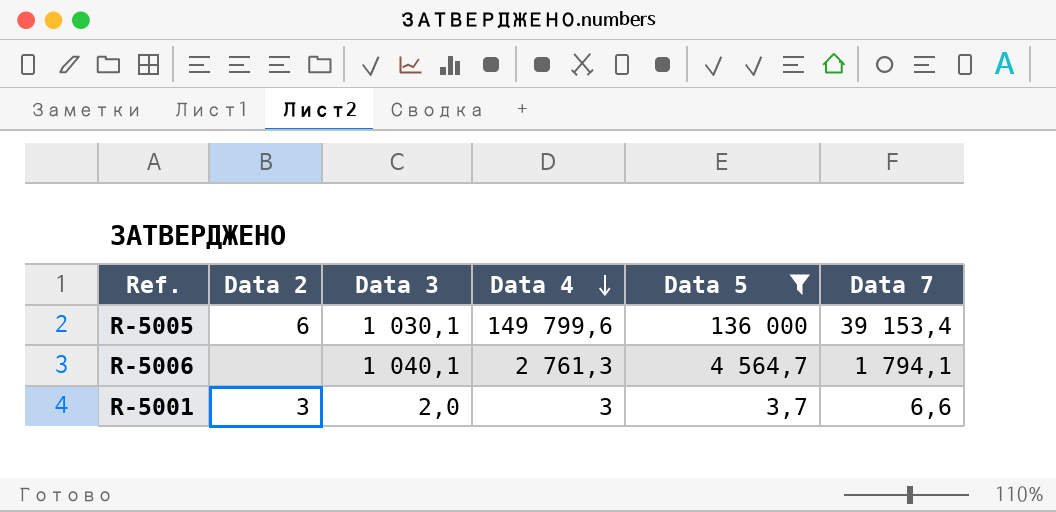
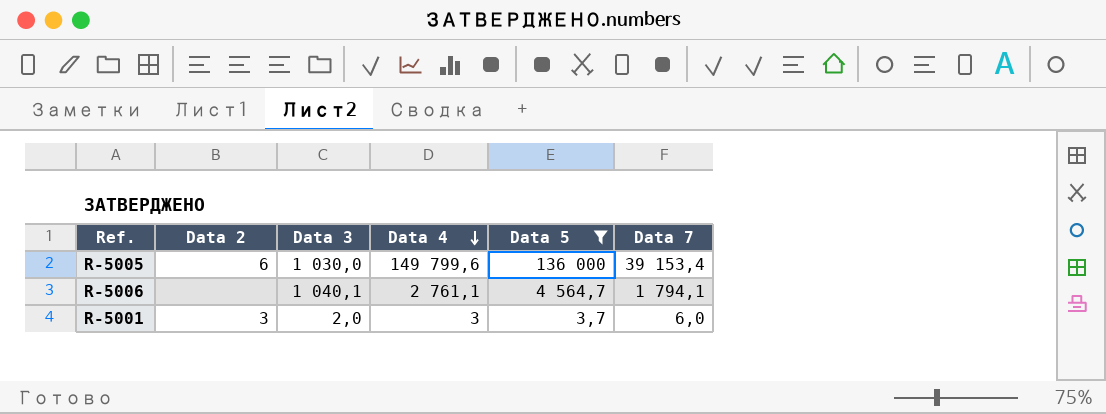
R-5005 | Data 3: 1 030,1 -> 1 030,0
R-5006 | Data 4: 2 761,3 -> 2 761,1
R-5001 | Data 7: 6,6 -> 6,0

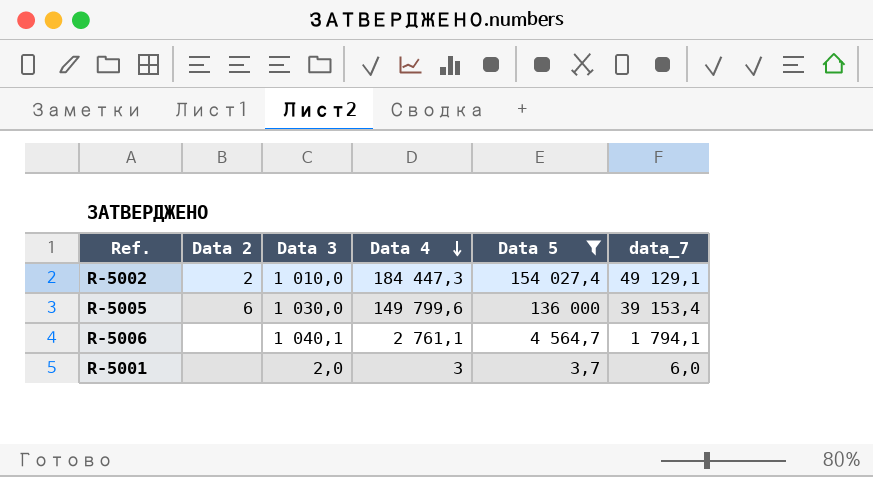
column name: Data 7 -> data_7
row R-5002: none -> 2 | 1 010,0 | 184 447,3 | 154 027,4 | 49 129,1
R-5001 | Data 2: 3 -> none

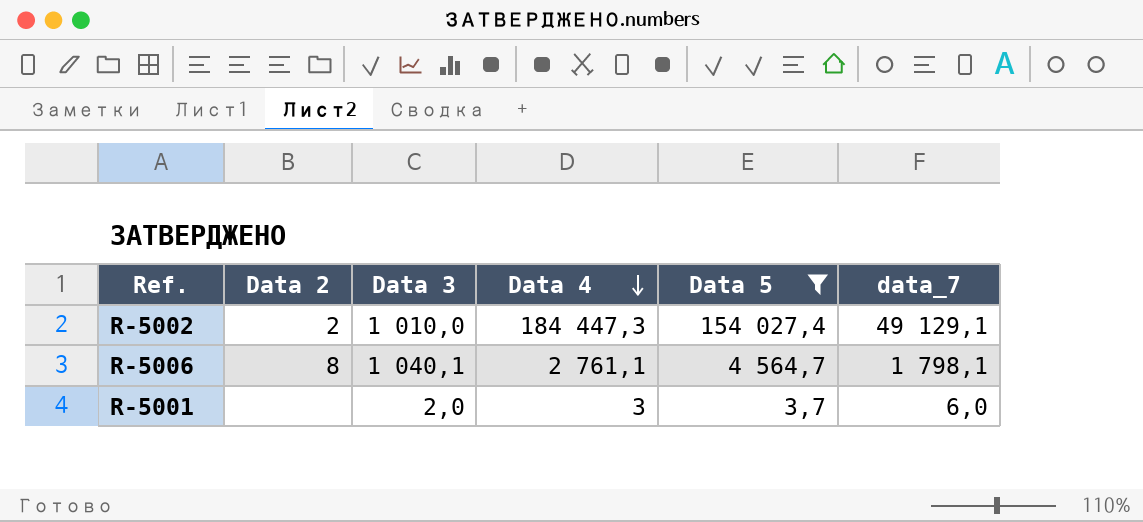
row R-5005: 6 | 1 030,0 | 149 799,6 | 136 000 | 39 153,4 -> none
R-5006 | Data 2: none -> 8
R-5006 | data_7: 1 794,1 -> 1 798,1

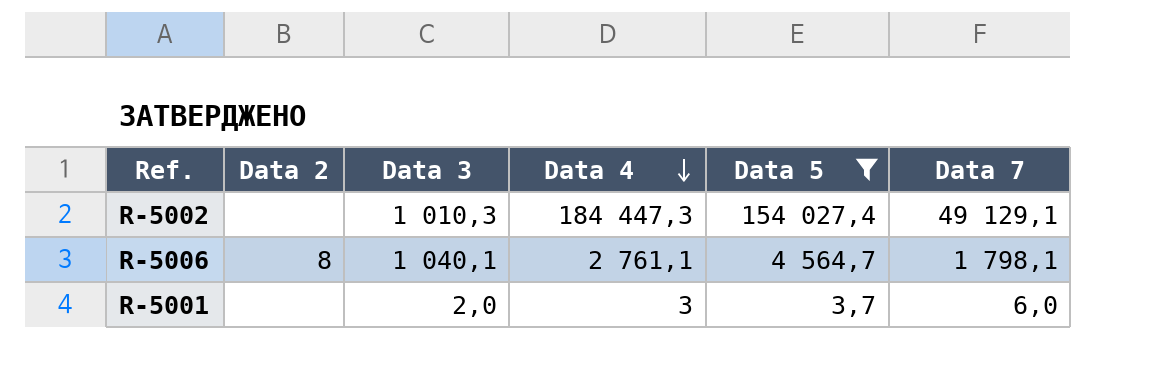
column name: data_7 -> Data 7
R-5002 | Data 2: 2 -> none
R-5002 | Data 3: 1 010,0 -> 1 010,3

